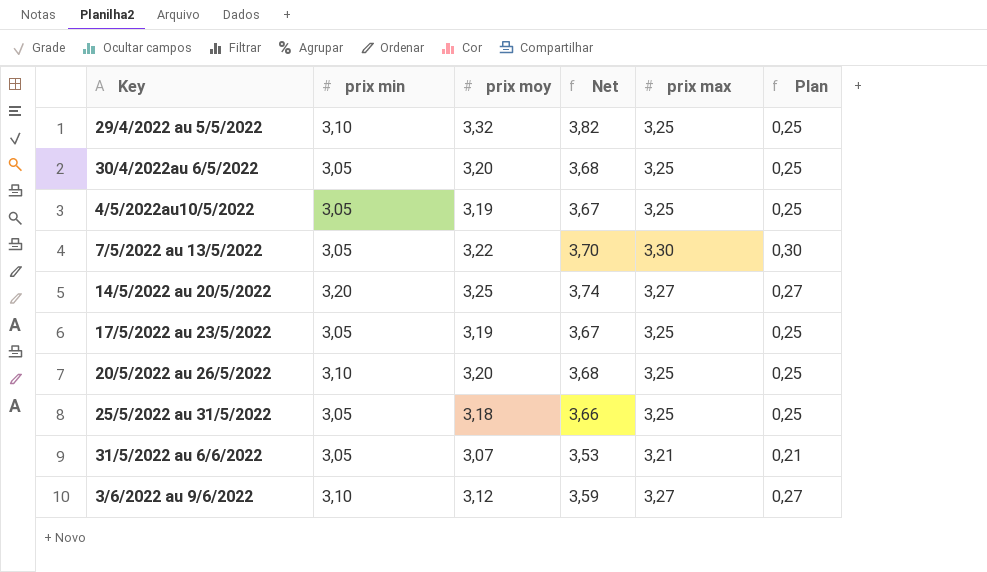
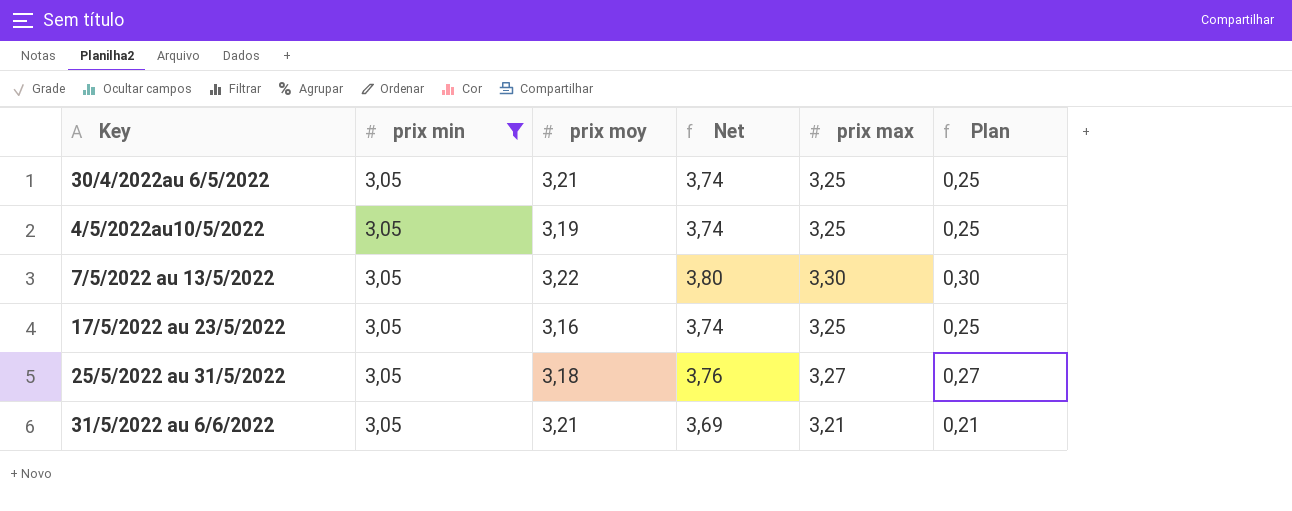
filter: none -> prix min = 3,05
column Net | formula: [prix moy] * 1,15 -> [prix max] * 1,15
30/4/2022au 6/5/2022 | prix moy: 3,20 -> 3,21
17/5/2022 au 23/5/2022 | prix moy: 3,19 -> 3,16
25/5/2022 au 31/5/2022 | prix max: 3,25 -> 3,27
25/5/2022 au 31/5/2022 | Plan: 0,25 -> 0,27
31/5/2022 au 6/6/2022 | prix moy: 3,07 -> 3,21

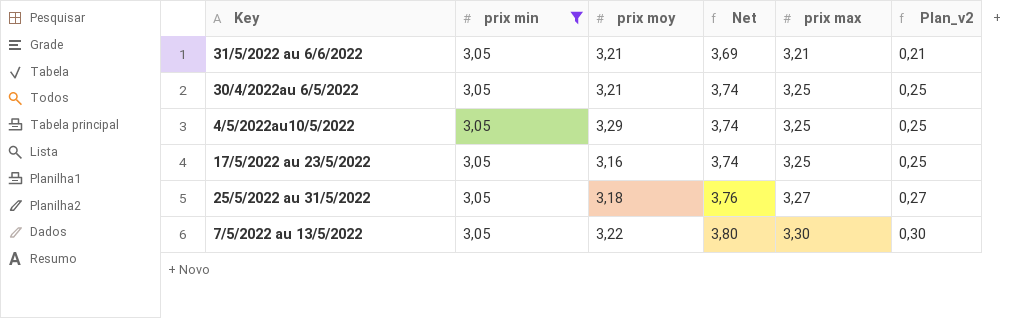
row order: Key ascending -> Net ascending
column name: Plan -> Plan_v2
4/5/2022au10/5/2022 | prix moy: 3,19 -> 3,29

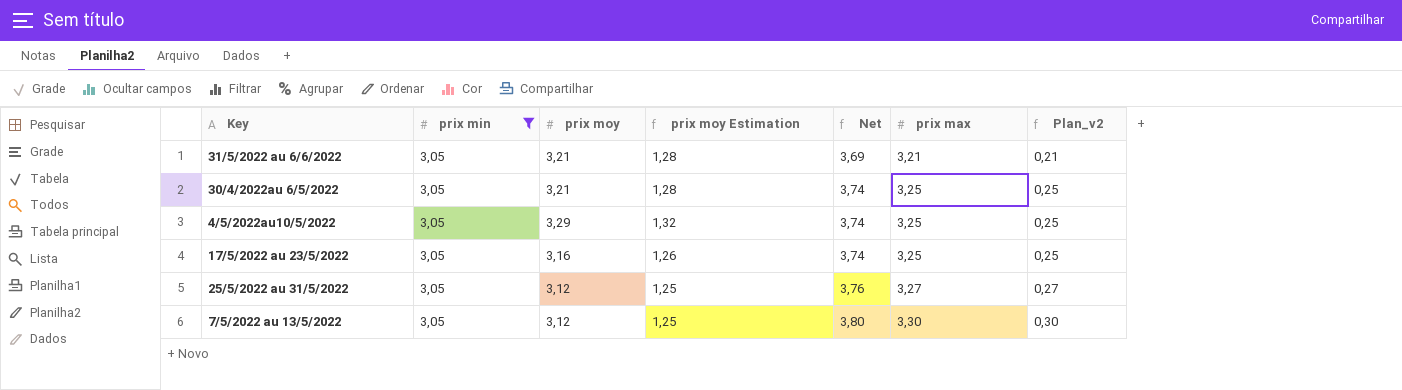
column prix moy Estimation | formula: none -> [prix moy] * 0,4
25/5/2022 au 31/5/2022 | prix moy: 3,18 -> 3,12
7/5/2022 au 13/5/2022 | prix moy: 3,22 -> 3,12

